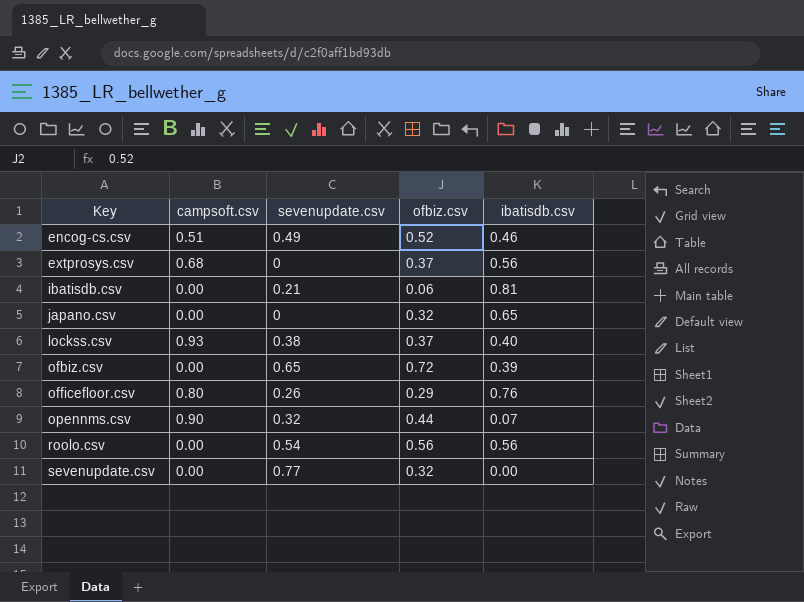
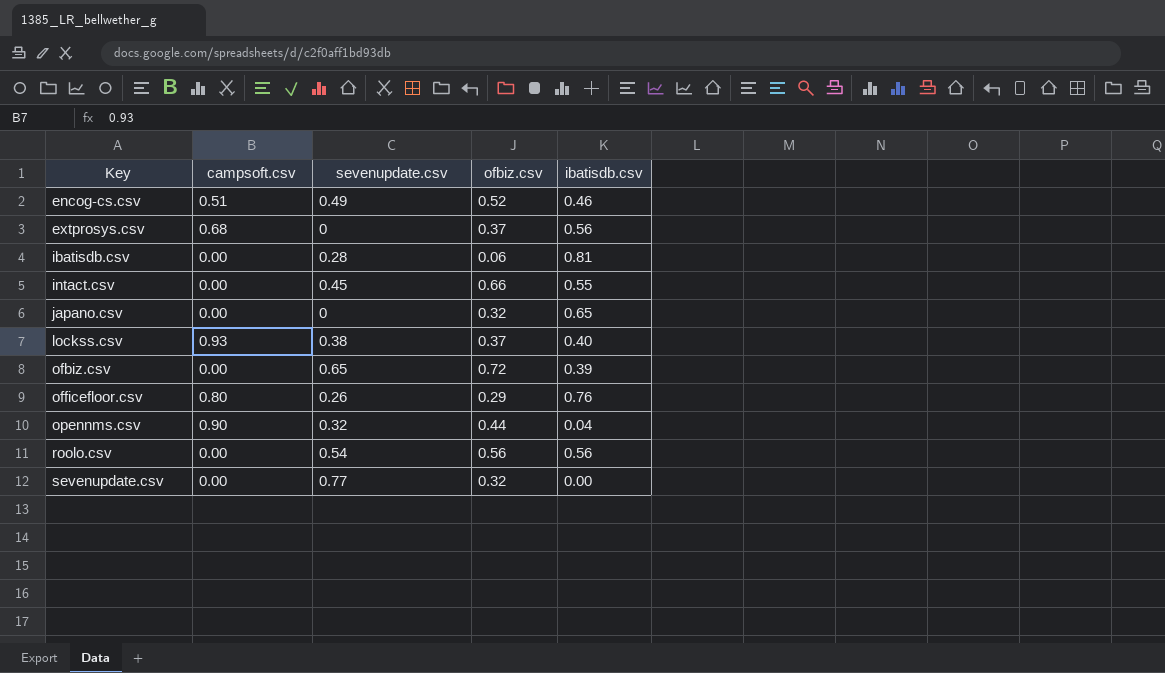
ibatisdb.csv | sevenupdate.csv: 0.21 -> 0.28
row intact.csv: none -> 0.00 | 0.45 | 0.66 | 0.55
opennms.csv | ibatisdb.csv: 0.07 -> 0.04

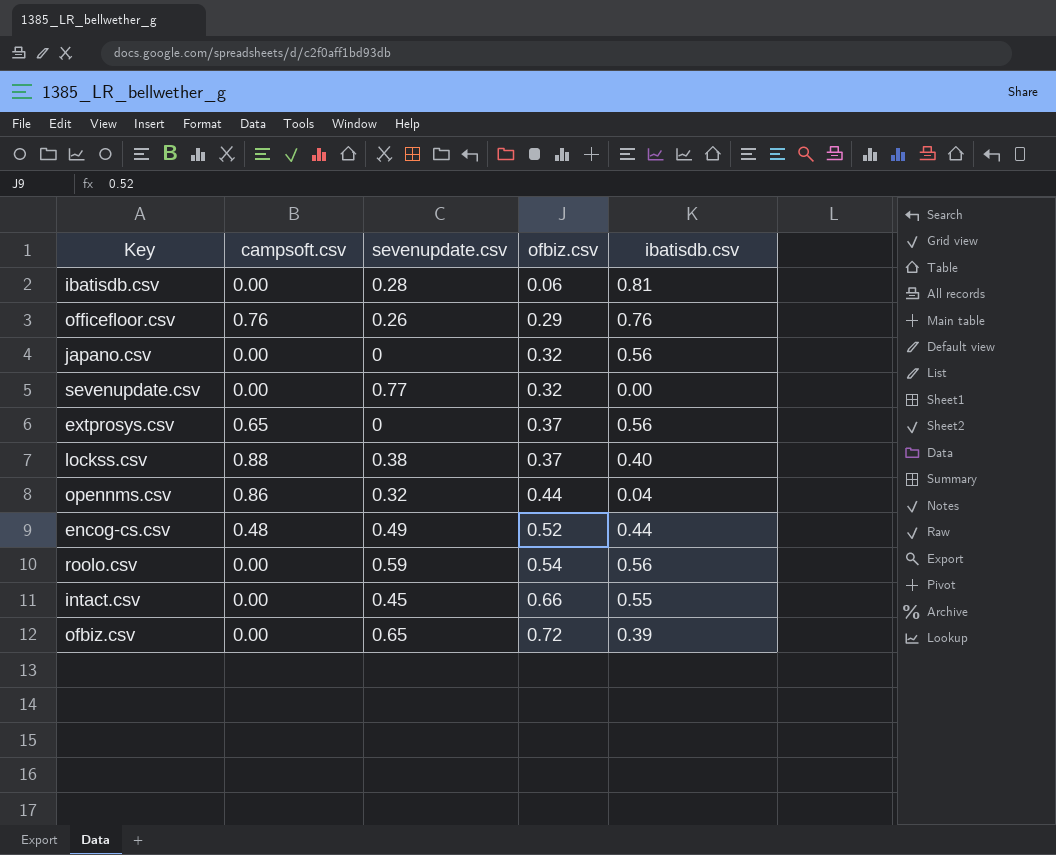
row order: Key ascending -> ofbiz.csv ascending
officefloor.csv | campsoft.csv: 0.80 -> 0.76
japano.csv | ibatisdb.csv: 0.65 -> 0.56
extprosys.csv | campsoft.csv: 0.68 -> 0.65
lockss.csv | campsoft.csv: 0.93 -> 0.88
opennms.csv | campsoft.csv: 0.90 -> 0.86
encog-cs.csv | campsoft.csv: 0.51 -> 0.48
encog-cs.csv | ibatisdb.csv: 0.46 -> 0.44
roolo.csv | sevenupdate.csv: 0.54 -> 0.59
roolo.csv | ofbiz.csv: 0.56 -> 0.54

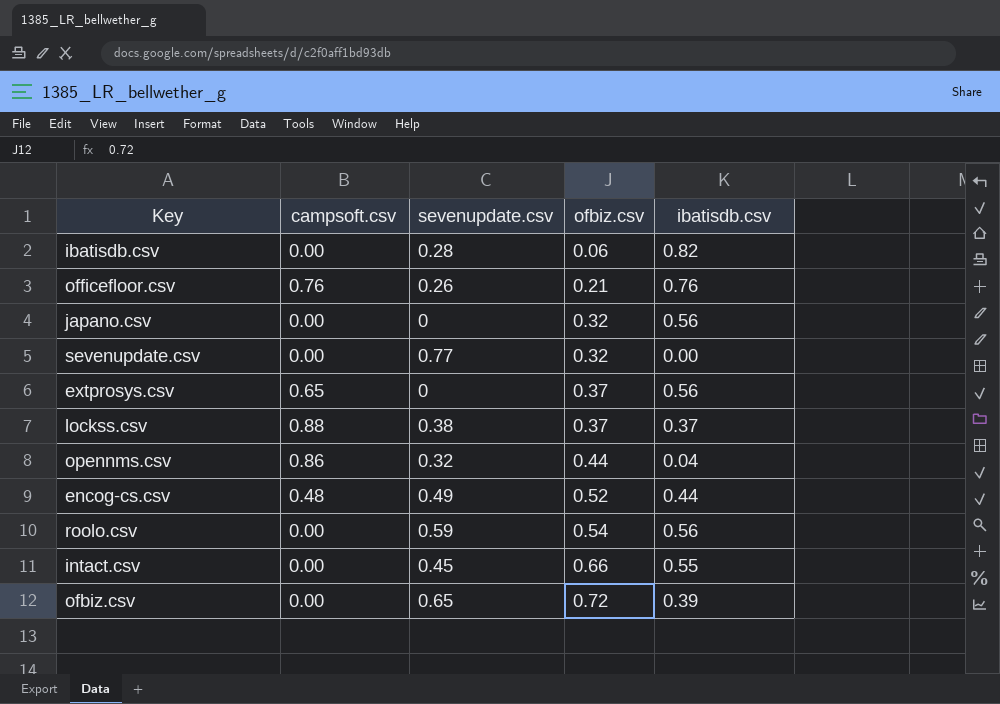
ibatisdb.csv | ibatisdb.csv: 0.81 -> 0.82
officefloor.csv | ofbiz.csv: 0.29 -> 0.21
lockss.csv | ibatisdb.csv: 0.40 -> 0.37

